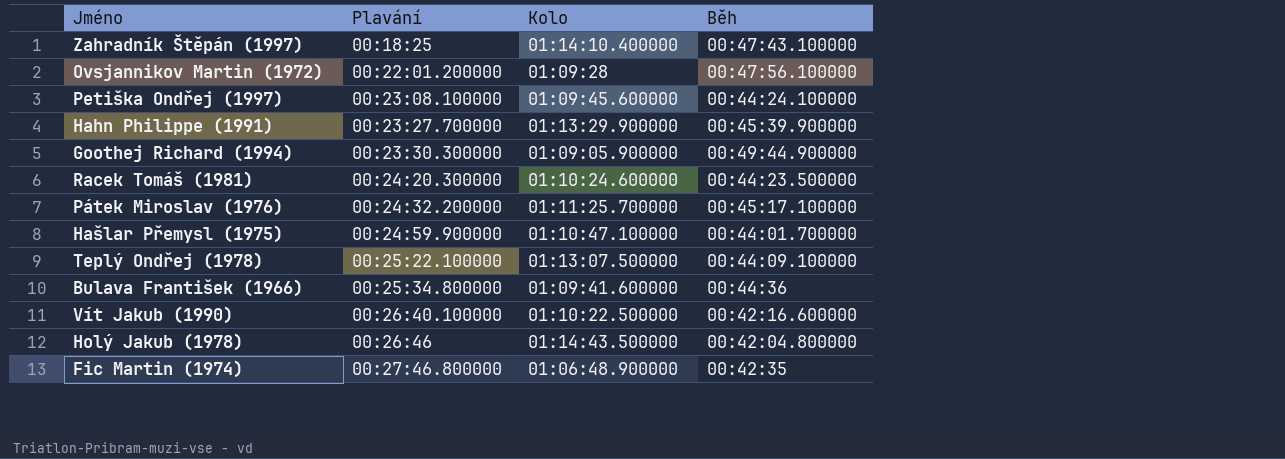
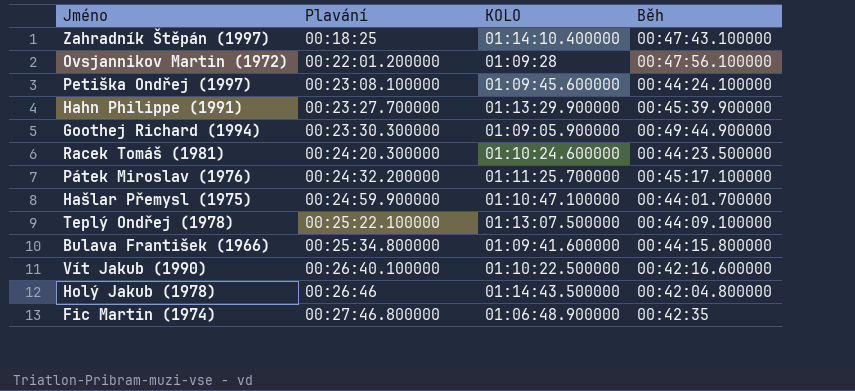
column name: Kolo -> KOLO
Bulava František (1966) | Běh: 00:44:36 -> 00:44:15.800000

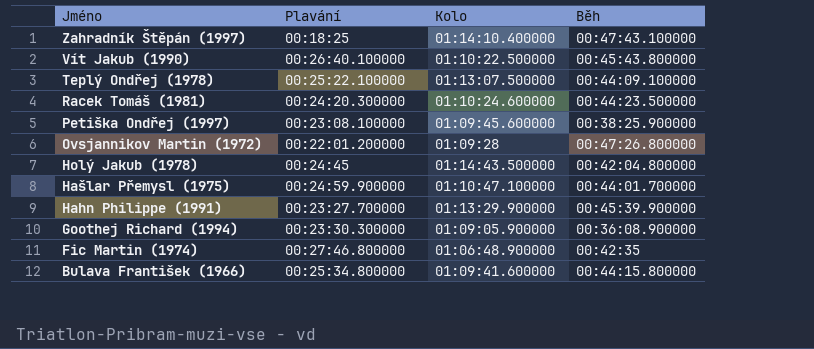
row order: Plavání ascending -> Jméno descending
column name: KOLO -> Kolo
row Pátek Miroslav (1976): 00:24:32.200000 | 01:11:25.700000 | 00:45:17.100000 -> none
Vít Jakub (1990) | Běh: 00:42:16.600000 -> 00:45:43.800000
Petiška Ondřej (1997) | Běh: 00:44:24.100000 -> 00:38:25.900000
Ovsjannikov Martin (1972) | Běh: 00:47:56.100000 -> 00:47:26.800000
Holý Jakub (1978) | Plavání: 00:26:46 -> 00:24:45
Goothej Richard (1994) | Běh: 00:49:44.900000 -> 00:36:08.900000

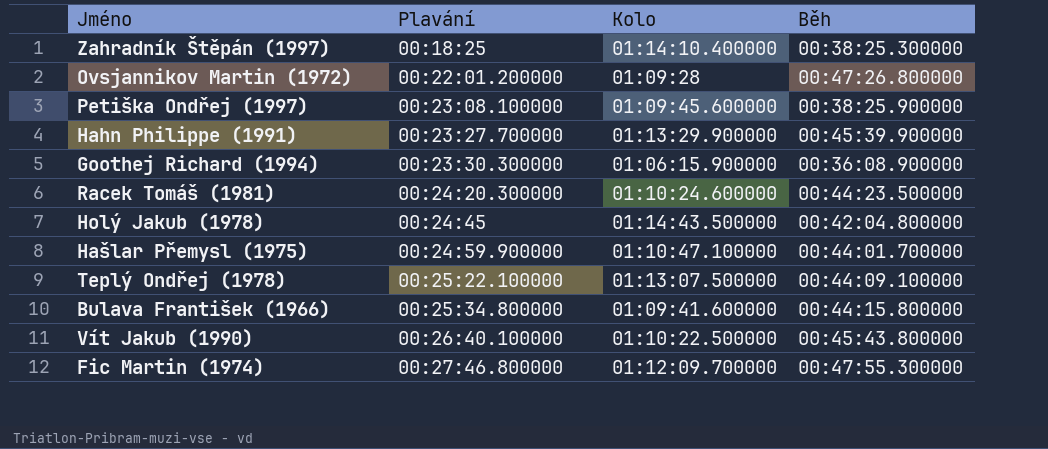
row order: Jméno descending -> Plavání ascending
Zahradník Štěpán (1997) | Běh: 00:47:43.100000 -> 00:38:25.300000
Goothej Richard (1994) | Kolo: 01:09:05.900000 -> 01:06:15.900000
Fic Martin (1974) | Kolo: 01:06:48.900000 -> 01:12:09.700000
Fic Martin (1974) | Běh: 00:42:35 -> 00:47:55.300000

